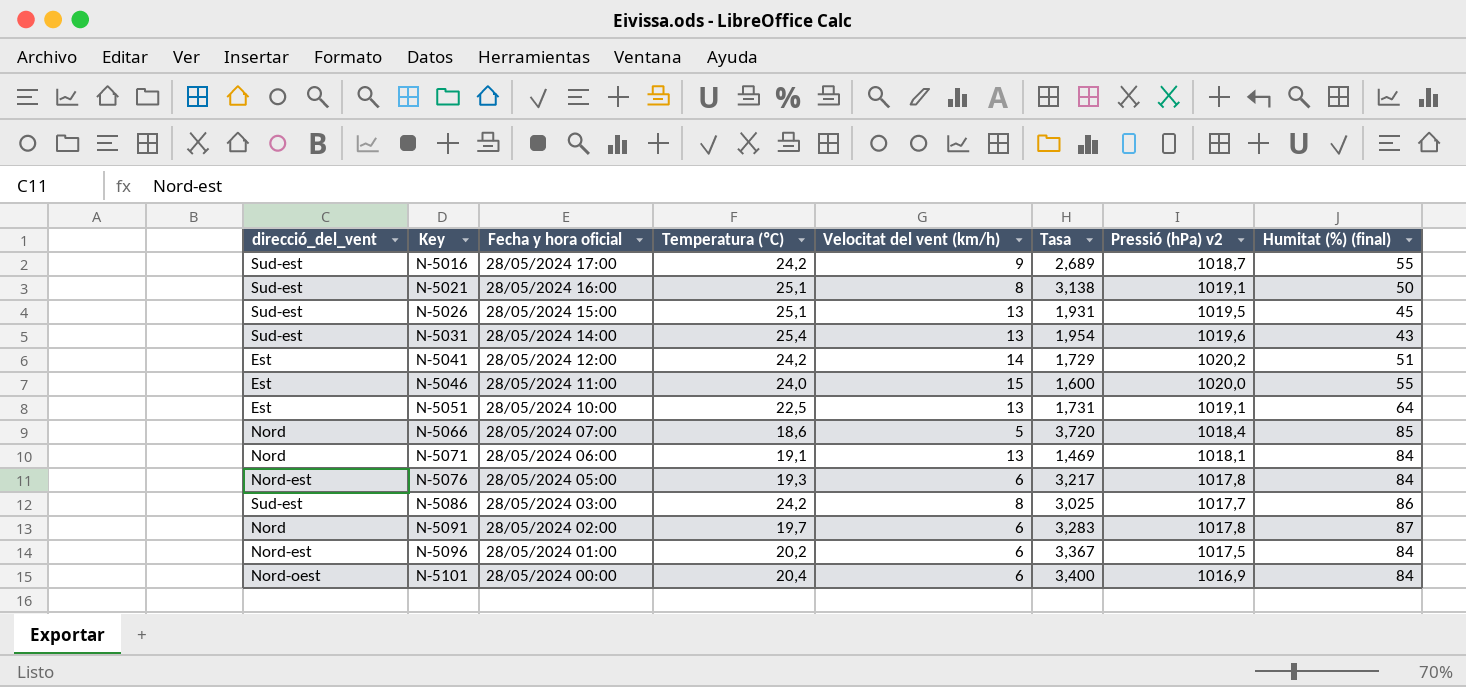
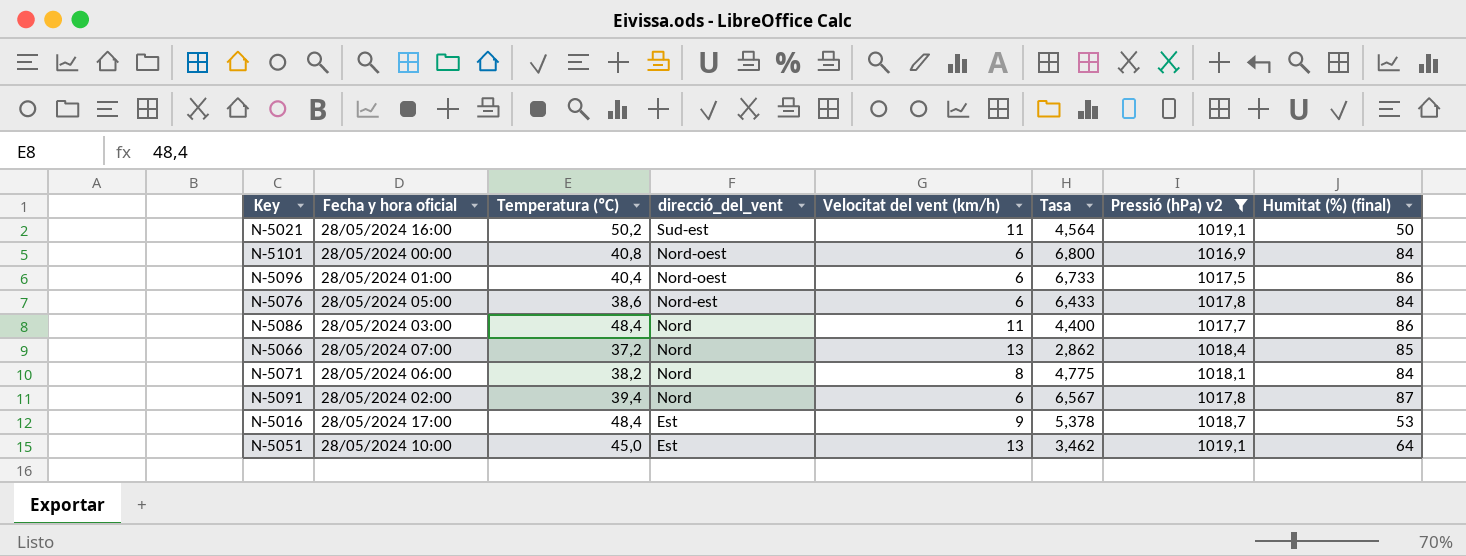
filter: none -> Pressió (hPa) v2 <= 1019,1
row order: Key ascending -> direcció_del_vent descending
column direcció_del_vent | position: 1 -> 4
N-5021 | Temperatura (ºC): 25,1 -> 50,2
N-5021 | Velocitat del vent (km/h): 8 -> 11
N-5021 | Tasa: 3,138 -> 4,564
N-5101 | Temperatura (ºC): 20,4 -> 40,8
N-5101 | Tasa: 3,400 -> 6,800
N-5096 | Temperatura (ºC): 20,2 -> 40,4
N-5096 | direcció_del_vent: Nord-est -> Nord-oest
N-5096 | Tasa: 3,367 -> 6,733
N-5096 | Humitat (%) (final): 84 -> 86
N-5076 | Temperatura (ºC): 19,3 -> 38,6
N-5076 | Tasa: 3,217 -> 6,433
N-5086 | Temperatura (ºC): 24,2 -> 48,4
N-5086 | direcció_del_vent: Sud-est -> Nord
N-5086 | Velocitat del vent (km/h): 8 -> 11
N-5086 | Tasa: 3,025 -> 4,400
N-5066 | Temperatura (ºC): 18,6 -> 37,2
N-5066 | Velocitat del vent (km/h): 5 -> 13
N-5066 | Tasa: 3,720 -> 2,862
N-5071 | Temperatura (ºC): 19,1 -> 38,2
N-5071 | Velocitat del vent (km/h): 13 -> 8
N-5071 | Tasa: 1,469 -> 4,775
N-5091 | Temperatura (ºC): 19,7 -> 39,4
N-5091 | Tasa: 3,283 -> 6,567
N-5016 | Temperatura (ºC): 24,2 -> 48,4
N-5016 | direcció_del_vent: Sud-est -> Est
N-5016 | Tasa: 2,689 -> 5,378
N-5016 | Humitat (%) (final): 55 -> 53
N-5051 | Temperatura (ºC): 22,5 -> 45,0
N-5051 | Tasa: 1,731 -> 3,462

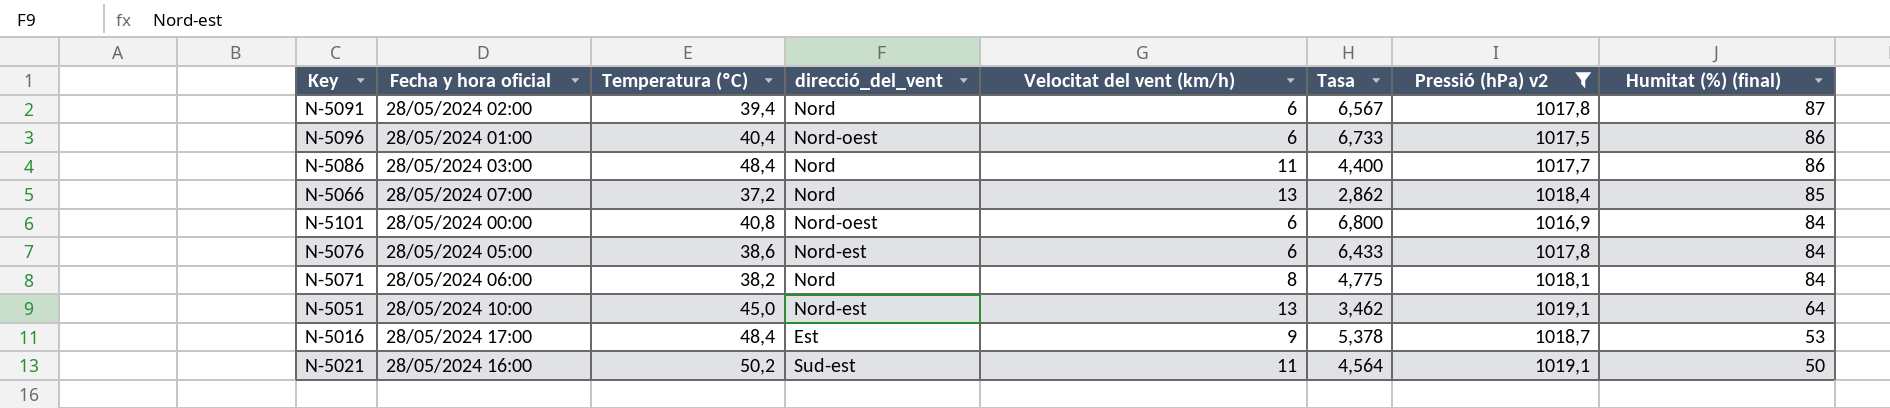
row order: direcció_del_vent descending -> Humitat (%) (final) descending
N-5051 | direcció_del_vent: Est -> Nord-est

